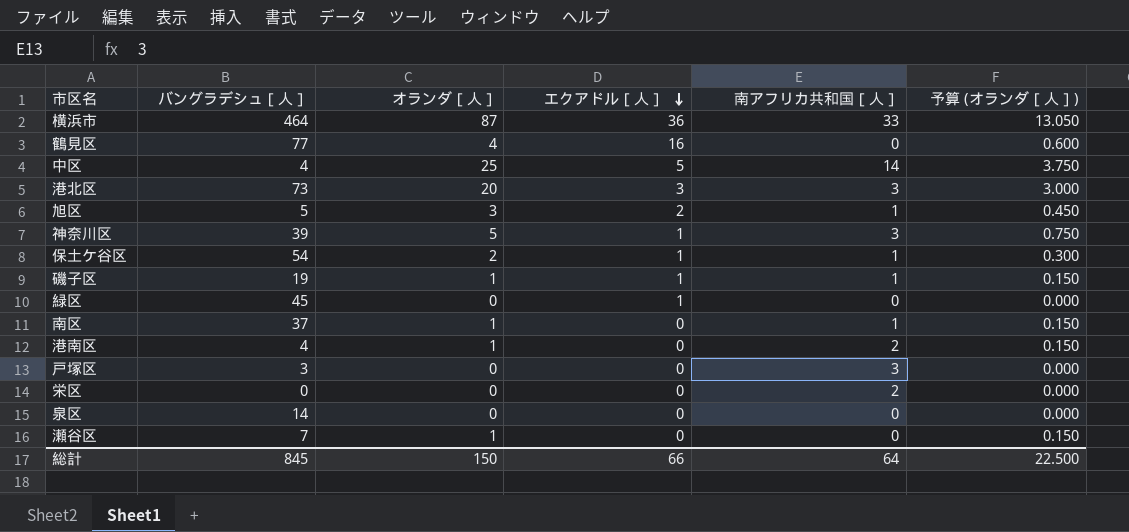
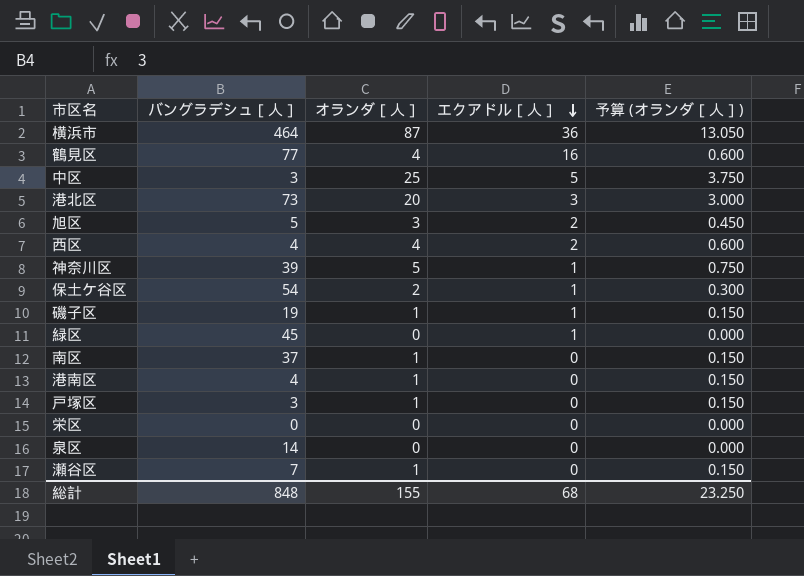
column 南アフリカ共和国［人］ | position: 5 -> none
中区 | バングラデシュ［人］: 4 -> 3
row 西区: none -> 4 | 4 | 2 | 0.600
戸塚区 | オランダ［人］: 0 -> 1
戸塚区 | 予算 (オランダ［人］): 0.000 -> 0.150
総計 | バングラデシュ［人］: 845 -> 848
総計 | オランダ［人］: 150 -> 155
総計 | エクアドル［人］: 66 -> 68
総計 | 予算 (オランダ［人］): 22.500 -> 23.250

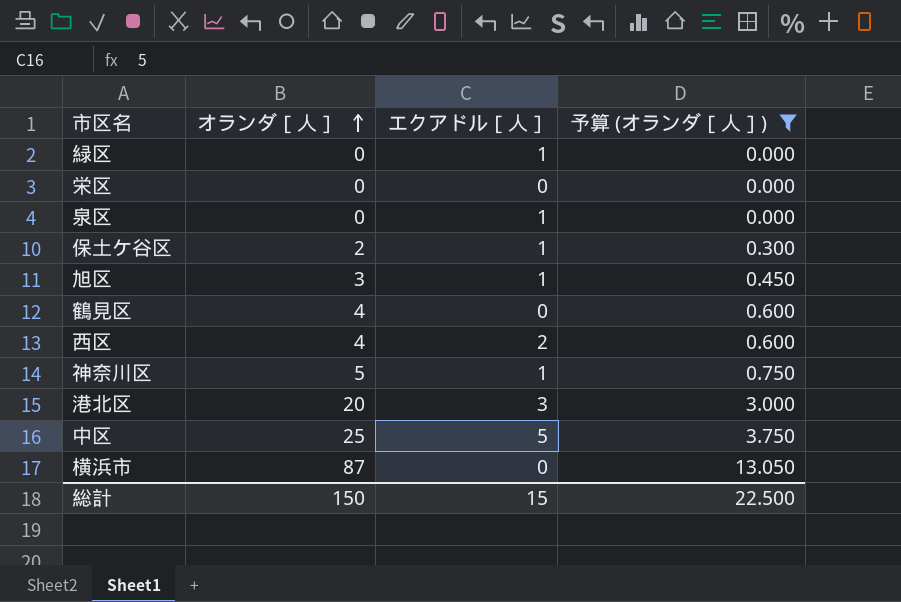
filter: none -> 予算 (オランダ［人］) != 0.150
row order: エクアドル［人］ descending -> オランダ［人］ ascending
column バングラデシュ［人］ | position: 2 -> none
泉区 | エクアドル［人］: 0 -> 1
旭区 | エクアドル［人］: 2 -> 1
鶴見区 | エクアドル［人］: 16 -> 0
横浜市 | エクアドル［人］: 36 -> 0
総計 | オランダ［人］: 155 -> 150
総計 | エクアドル［人］: 68 -> 15
総計 | 予算 (オランダ［人］): 23.250 -> 22.500

